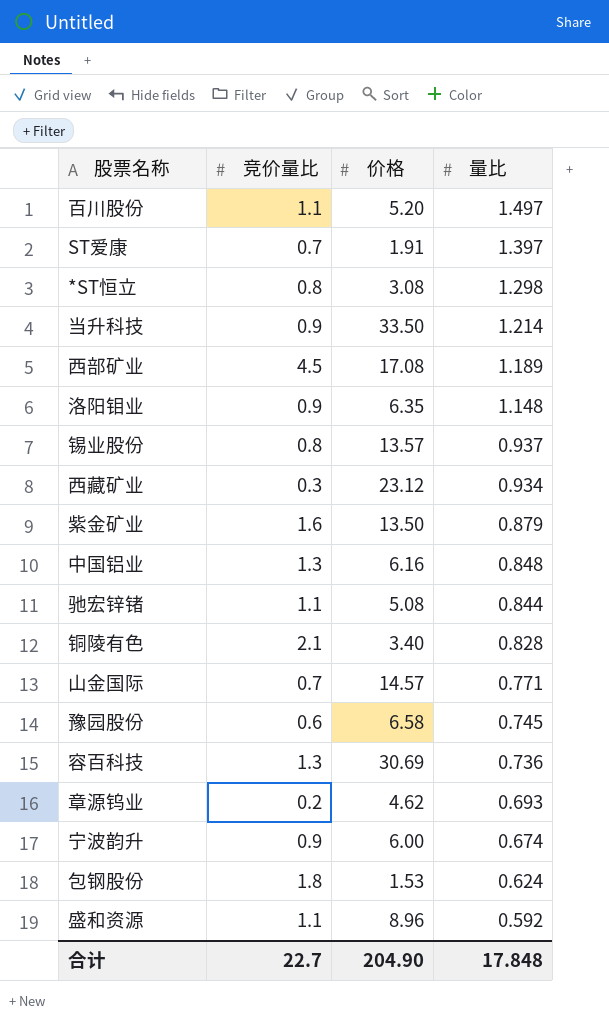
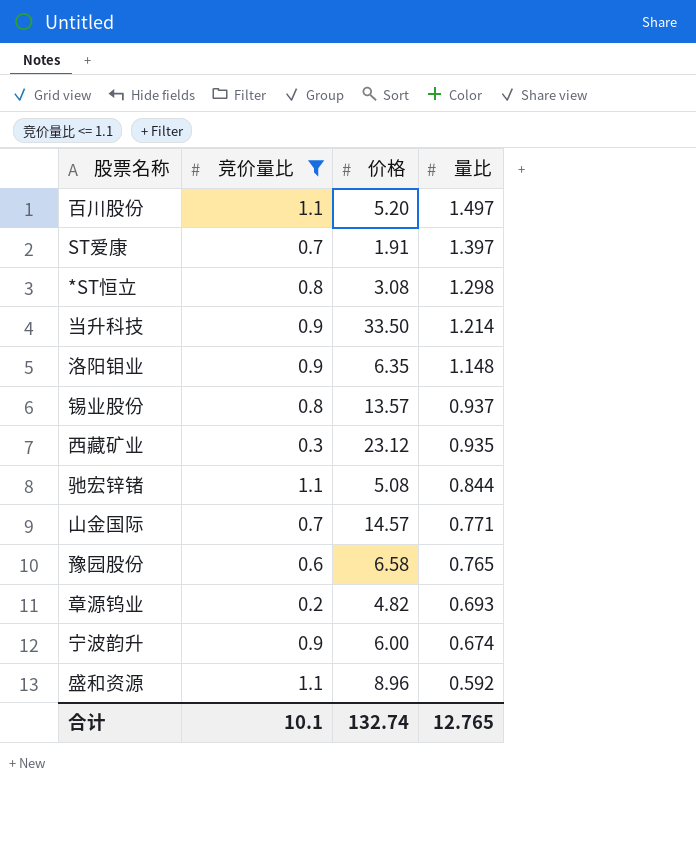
filter: none -> 竞价量比 <= 1.1
西藏矿业 | 量比: 0.934 -> 0.935
豫园股份 | 量比: 0.745 -> 0.765
章源钨业 | 价格: 4.62 -> 4.82
合计 | 竞价量比: 22.7 -> 10.1
合计 | 价格: 204.90 -> 132.74
合计 | 量比: 17.848 -> 12.765

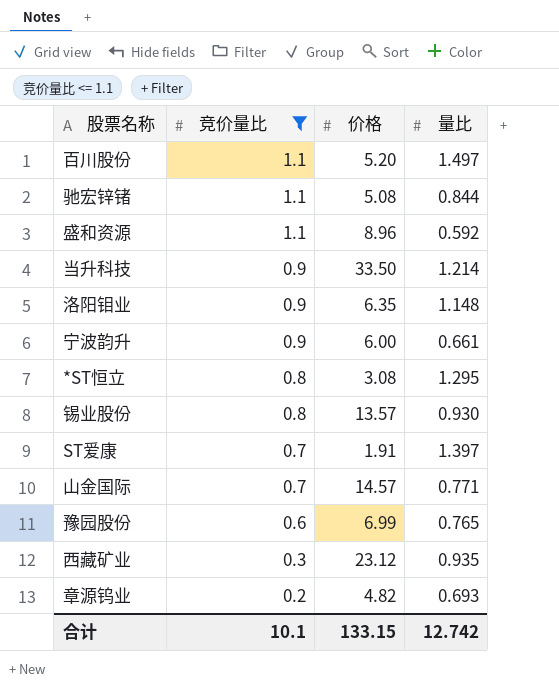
row order: 量比 descending -> 竞价量比 descending
宁波韵升 | 量比: 0.674 -> 0.661
*ST恒立 | 量比: 1.298 -> 1.295
锡业股份 | 量比: 0.937 -> 0.930
豫园股份 | 价格: 6.58 -> 6.99
合计 | 价格: 132.74 -> 133.15
合计 | 量比: 12.765 -> 12.742

